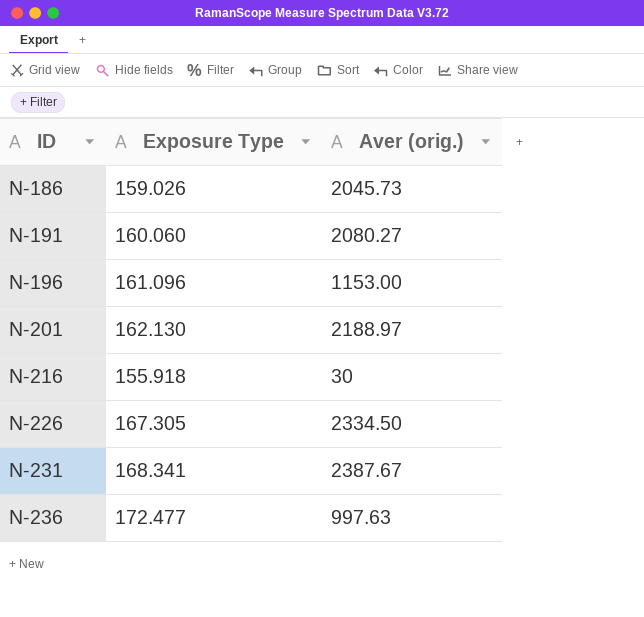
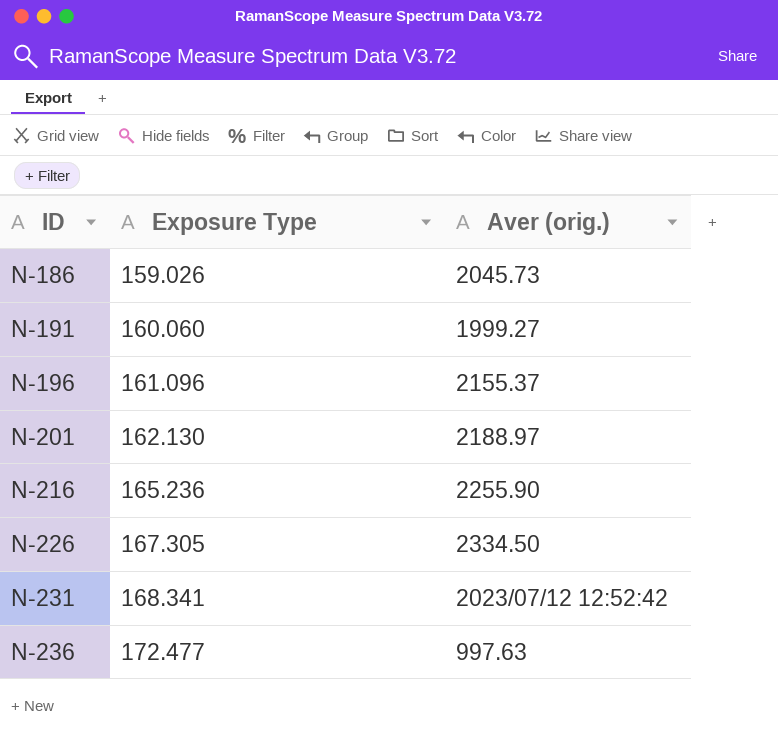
N-191 | Aver (orig.): 2080.27 -> 1999.27
N-196 | Aver (orig.): 1153.00 -> 2155.37
N-216 | Exposure Type: 155.918 -> 165.236
N-216 | Aver (orig.): 30 -> 2255.90
N-231 | Aver (orig.): 2387.67 -> 2023/07/12 12:52:42

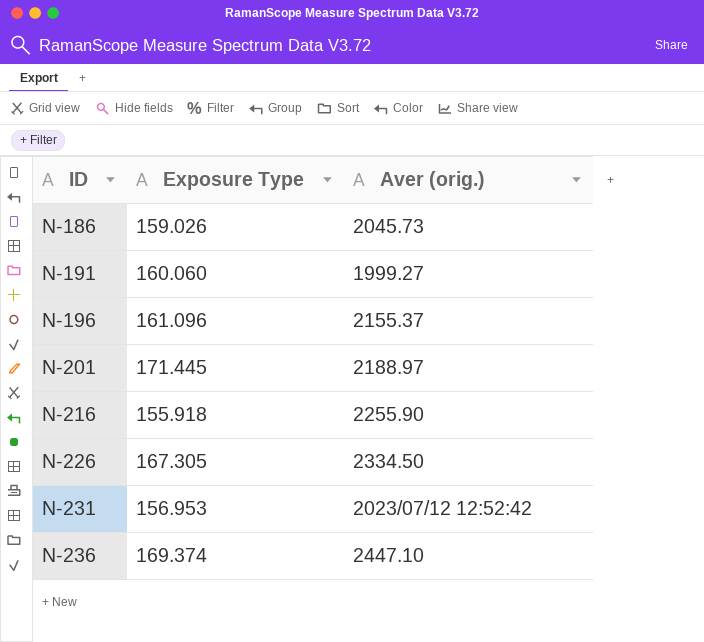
N-201 | Exposure Type: 162.130 -> 171.445
N-216 | Exposure Type: 165.236 -> 155.918
N-231 | Exposure Type: 168.341 -> 156.953
N-236 | Exposure Type: 172.477 -> 169.374
N-236 | Aver (orig.): 997.63 -> 2447.10

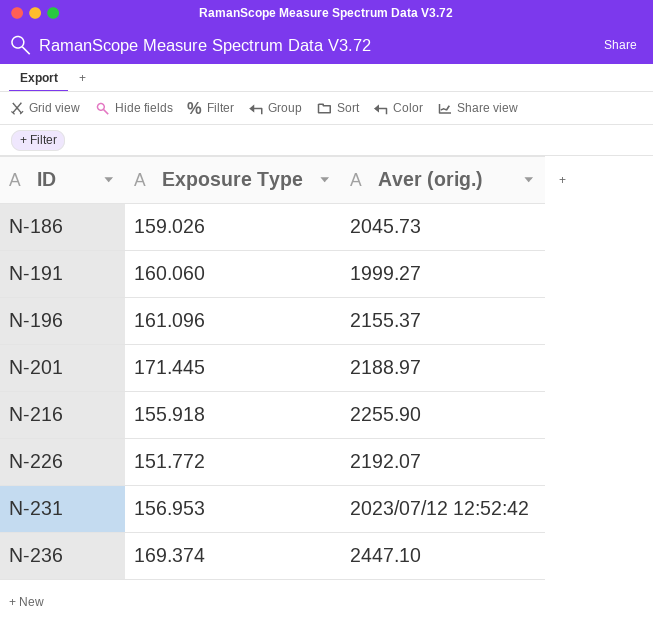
N-226 | Exposure Type: 167.305 -> 151.772
N-226 | Aver (orig.): 2334.50 -> 2192.07

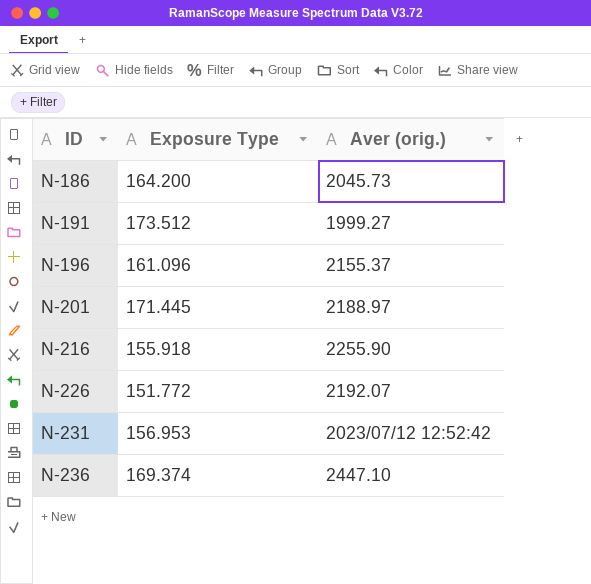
N-186 | Exposure Type: 159.026 -> 164.200
N-191 | Exposure Type: 160.060 -> 173.512

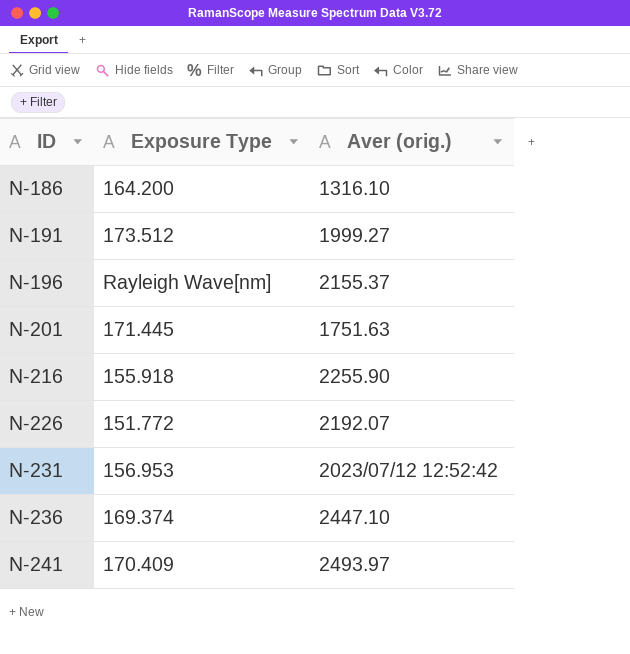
N-186 | Aver (orig.): 2045.73 -> 1316.10
N-196 | Exposure Type: 161.096 -> Rayleigh Wave[nm]
N-201 | Aver (orig.): 2188.97 -> 1751.63
row N-241: none -> 170.409 | 2493.97

